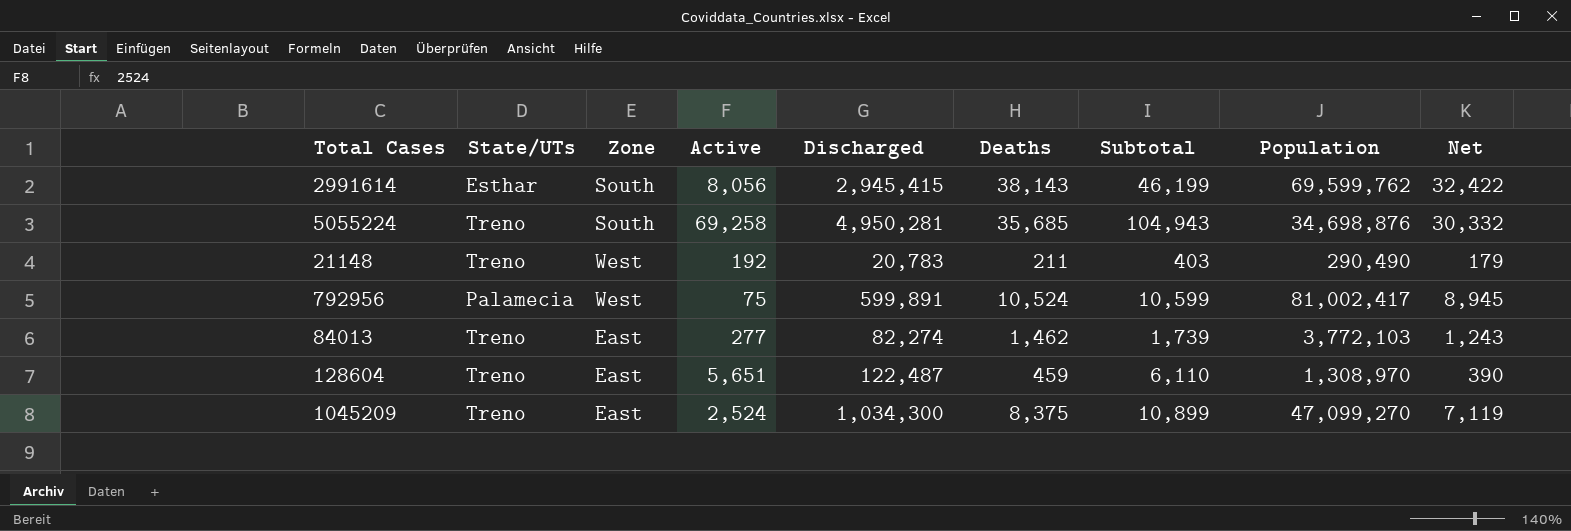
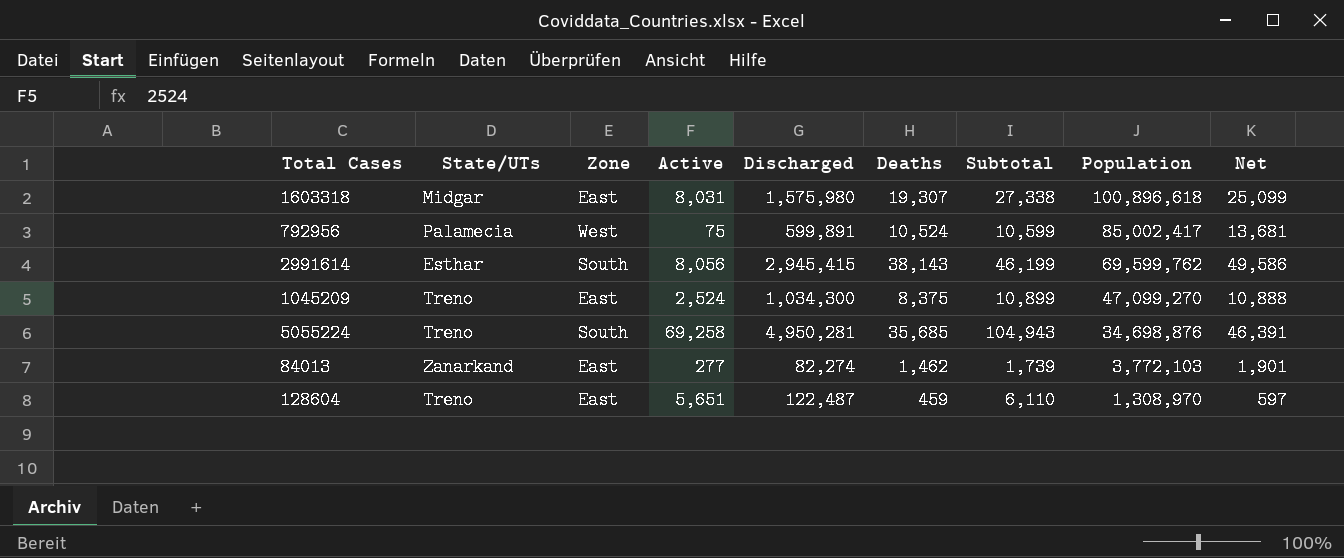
row order: none -> Population descending
column Net | formula: [Deaths] * 0.85 -> [Deaths] * 1.3
row 21148: Treno | West | 192 | 20,783 | 211 | 403 | 290,490 | 179 -> none
row 1603318: none -> Midgar | East | 8,031 | 1,575,980 | 19,307 | 27,338 | 100,896,618 | 25,099
792956 | Population: 81,002,417 -> 85,002,417
84013 | State/UTs: Treno -> Zanarkand

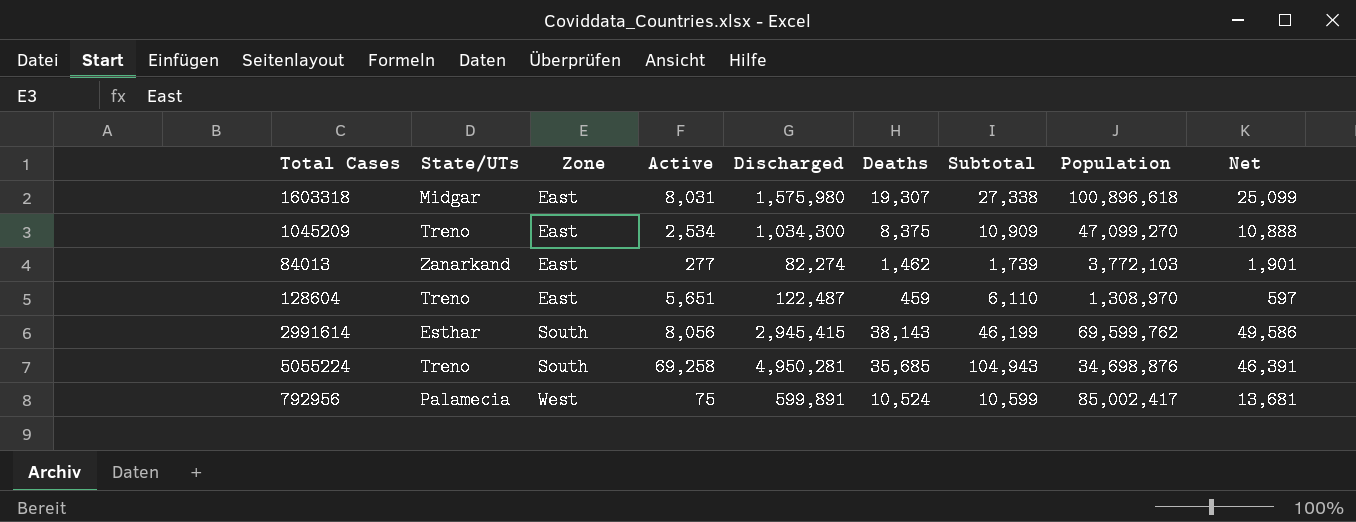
row order: Population descending -> Zone ascending
1045209 | Active: 2,524 -> 2,534
1045209 | Subtotal: 10,899 -> 10,909

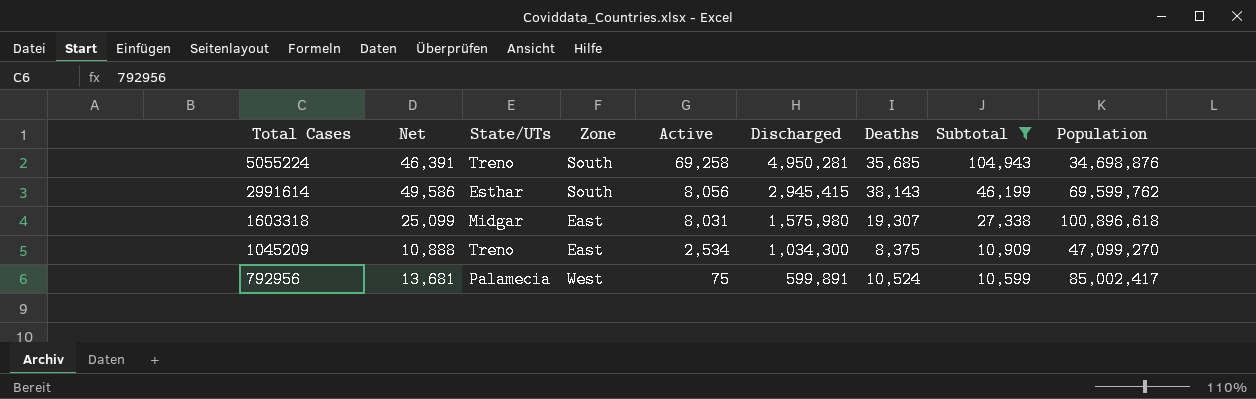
filter: none -> Subtotal >= 10,599
row order: Zone ascending -> Total Cases descending
column Net | position: 9 -> 2

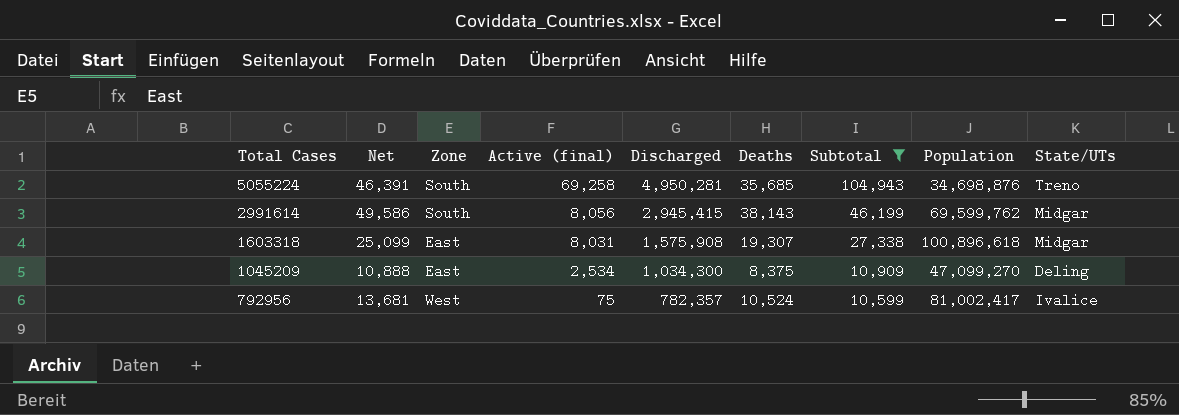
column name: Active -> Active (final)
column State/UTs | position: 3 -> 9
2991614 | State/UTs: Esthar -> Midgar
1603318 | Discharged: 1,575,980 -> 1,575,908
1045209 | State/UTs: Treno -> Deling
792956 | Discharged: 599,891 -> 782,357
792956 | Population: 85,002,417 -> 81,002,417
792956 | State/UTs: Palamecia -> Ivalice

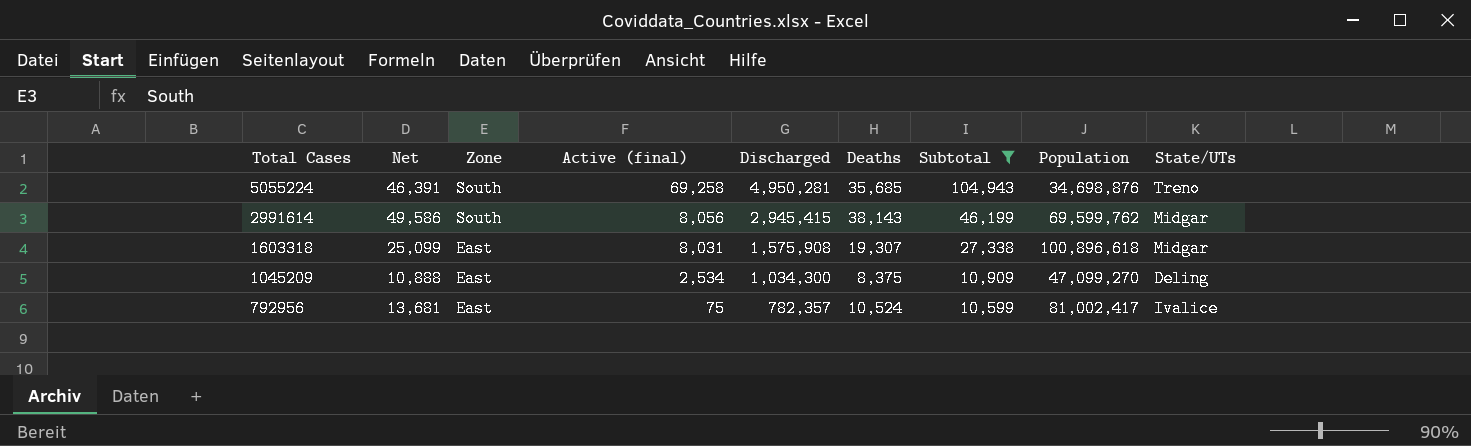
792956 | Zone: West -> East

